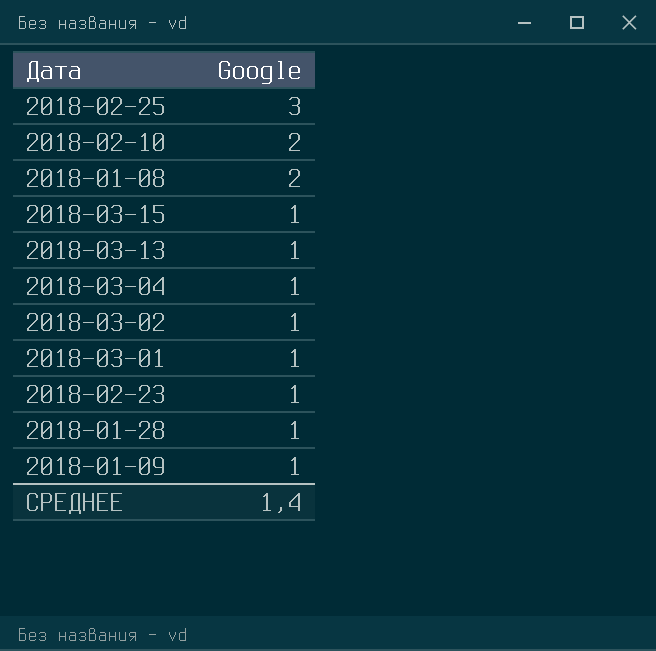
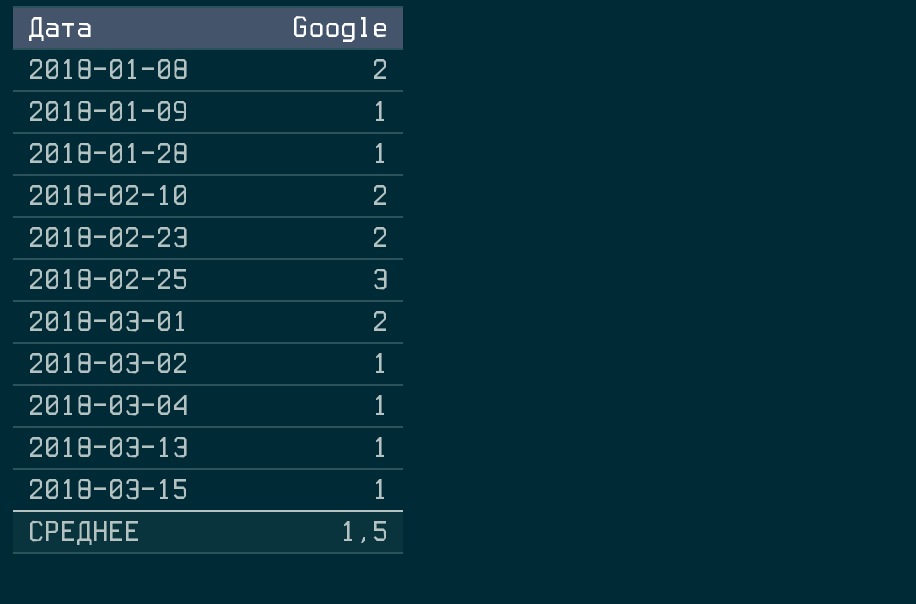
row order: Google descending -> Дата ascending
2018-02-23 | Google: 1 -> 2
2018-03-01 | Google: 1 -> 2
СРЕДНЕЕ | Google: 1,4 -> 1,5

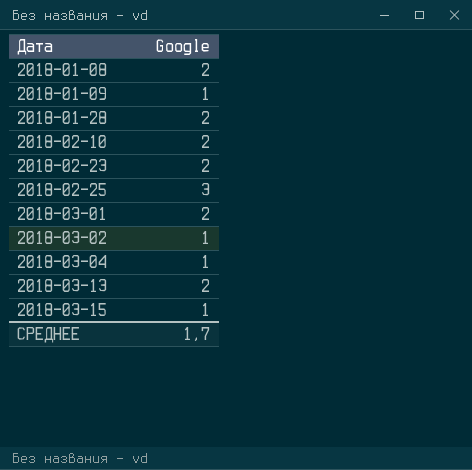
2018-01-28 | Google: 1 -> 2
2018-03-13 | Google: 1 -> 2
СРЕДНЕЕ | Google: 1,5 -> 1,7

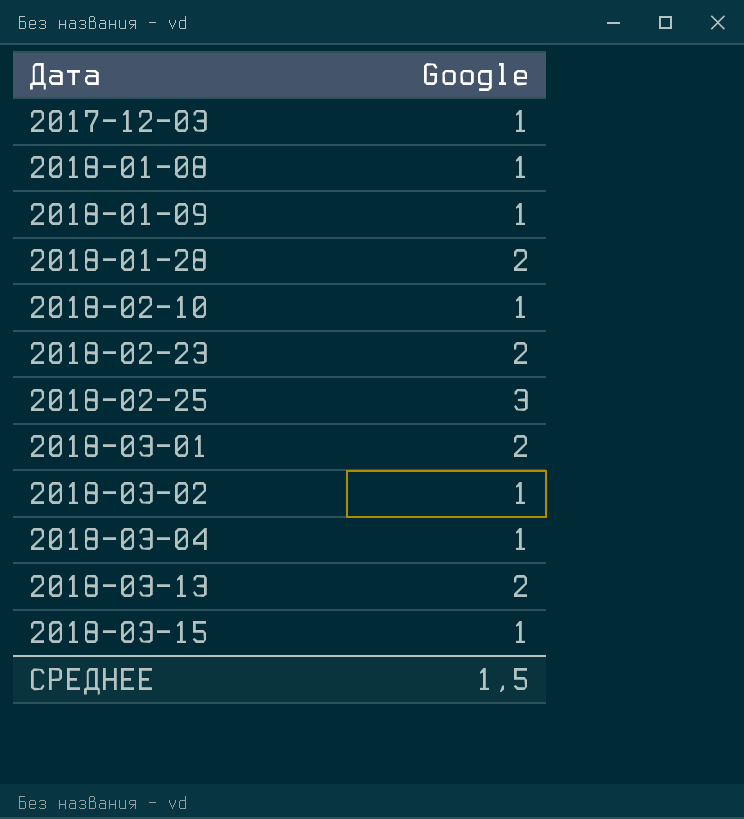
row 2017-12-03: none -> 1
2018-01-08 | Google: 2 -> 1
2018-02-10 | Google: 2 -> 1
СРЕДНЕЕ | Google: 1,7 -> 1,5

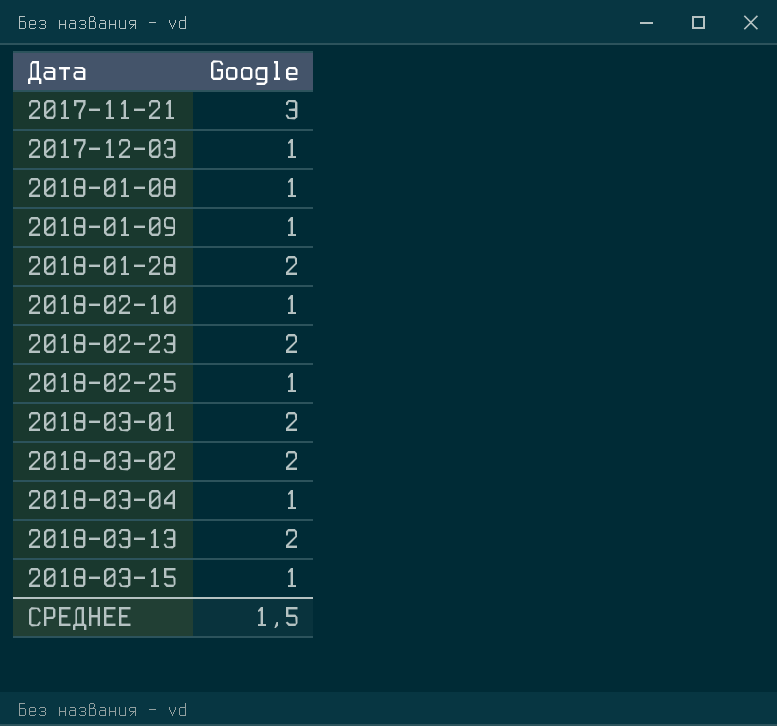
row 2017-11-21: none -> 3
2018-02-25 | Google: 3 -> 1
2018-03-02 | Google: 1 -> 2

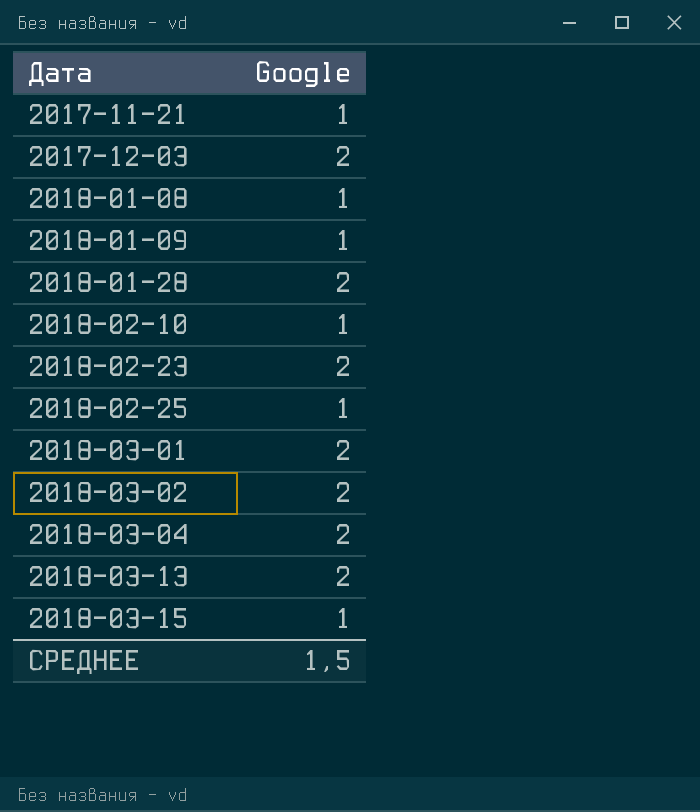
2017-11-21 | Google: 3 -> 1
2017-12-03 | Google: 1 -> 2
2018-03-04 | Google: 1 -> 2

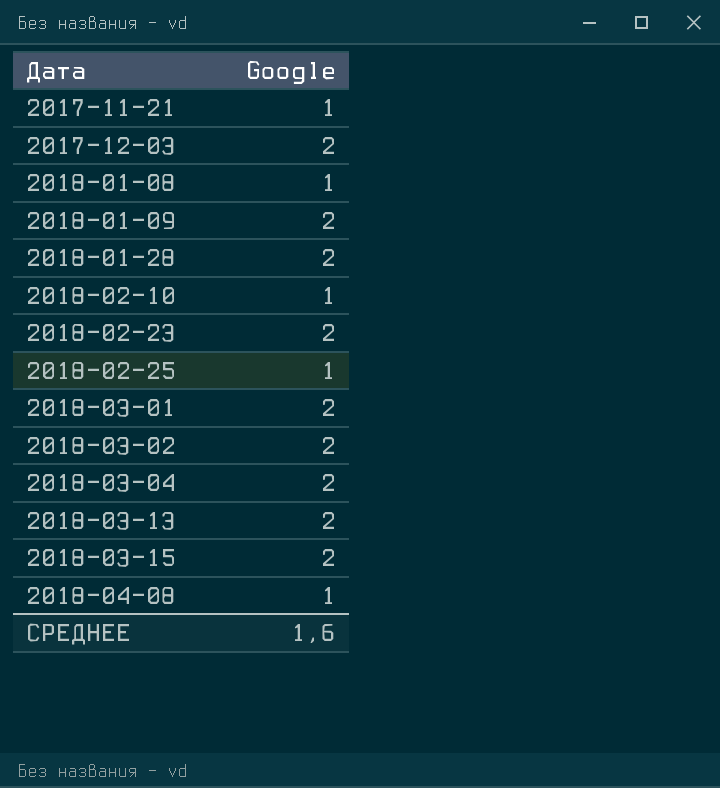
2018-01-09 | Google: 1 -> 2
2018-03-15 | Google: 1 -> 2
row 2018-04-08: none -> 1
СРЕДНЕЕ | Google: 1,5 -> 1,6

